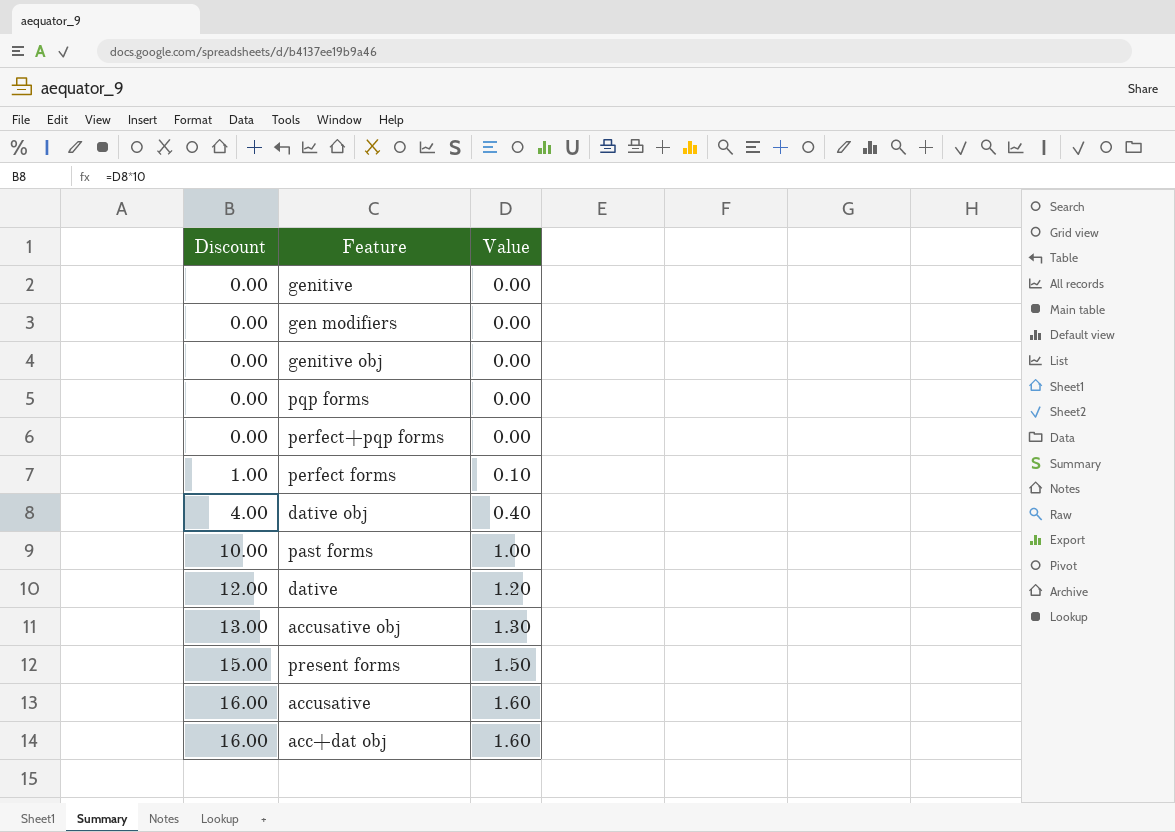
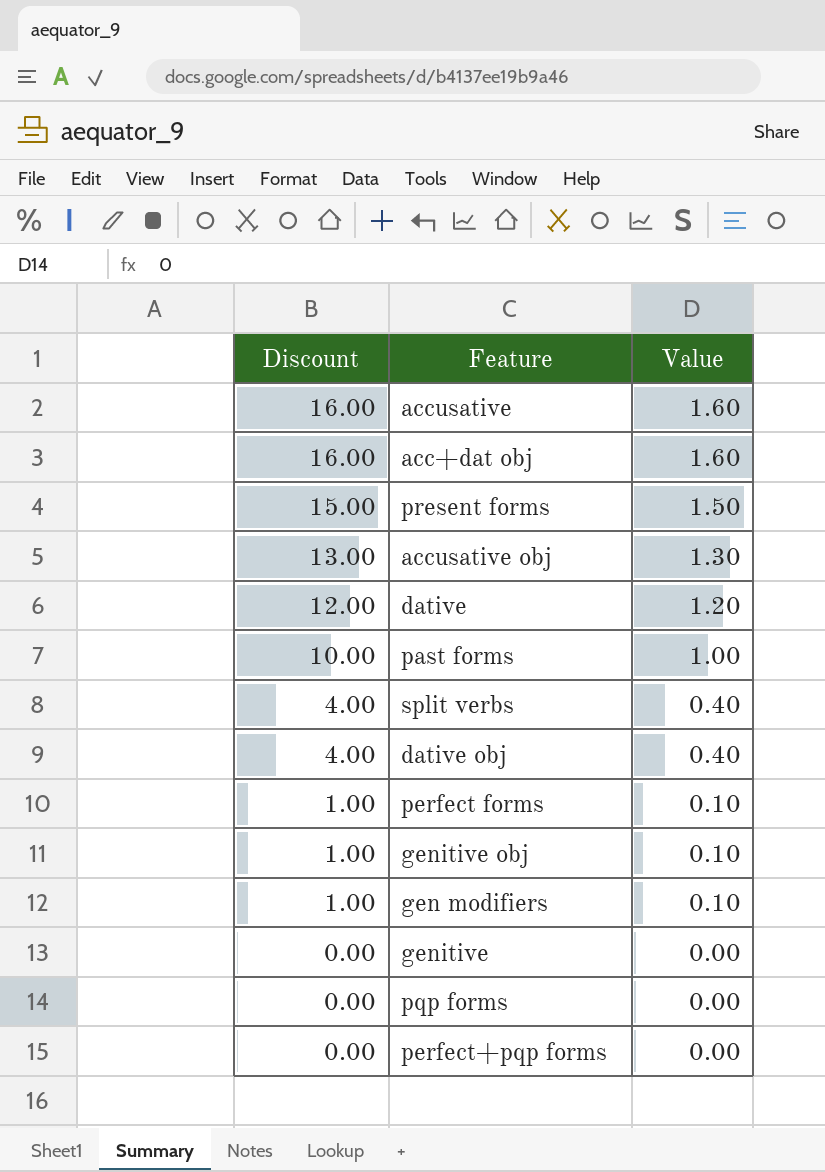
row order: Discount ascending -> Discount descending
row split verbs: none -> 4.00 | 0.40
genitive obj | Discount: 0.00 -> 1.00
genitive obj | Value: 0.00 -> 0.10
gen modifiers | Discount: 0.00 -> 1.00
gen modifiers | Value: 0.00 -> 0.10

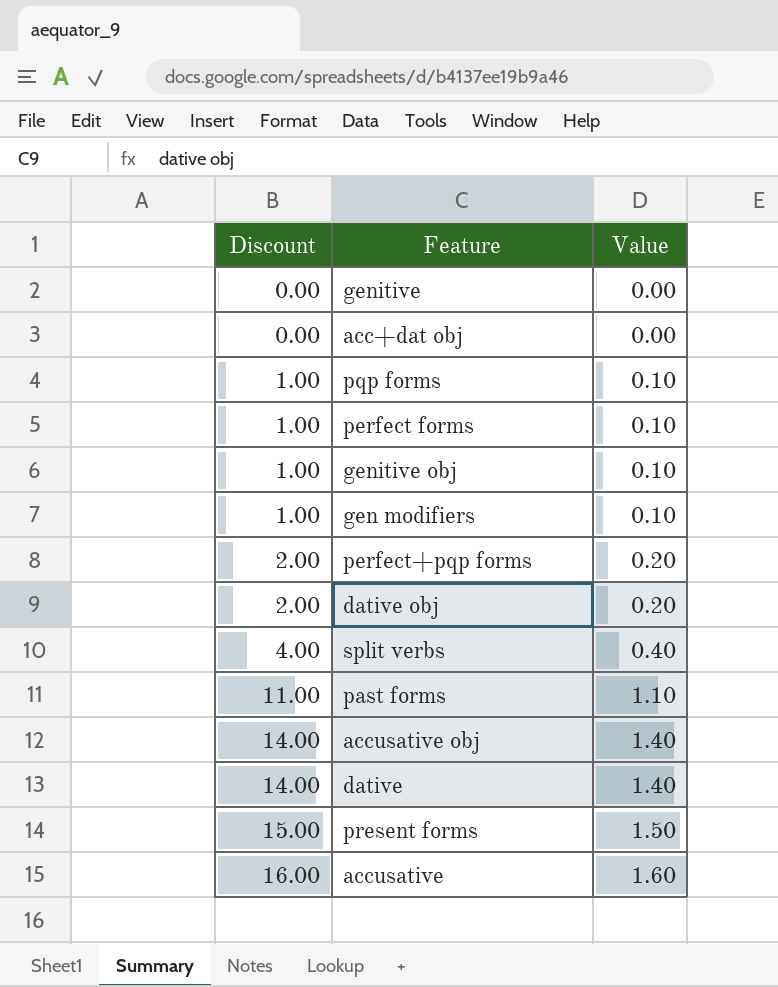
row order: Discount descending -> Discount ascending
acc+dat obj | Discount: 16.00 -> 0.00
acc+dat obj | Value: 1.60 -> 0.00
pqp forms | Discount: 0.00 -> 1.00
pqp forms | Value: 0.00 -> 0.10
perfect+pqp forms | Discount: 0.00 -> 2.00
perfect+pqp forms | Value: 0.00 -> 0.20
dative obj | Discount: 4.00 -> 2.00
dative obj | Value: 0.40 -> 0.20
past forms | Discount: 10.00 -> 11.00
past forms | Value: 1.00 -> 1.10
accusative obj | Discount: 13.00 -> 14.00
accusative obj | Value: 1.30 -> 1.40
dative | Discount: 12.00 -> 14.00
dative | Value: 1.20 -> 1.40

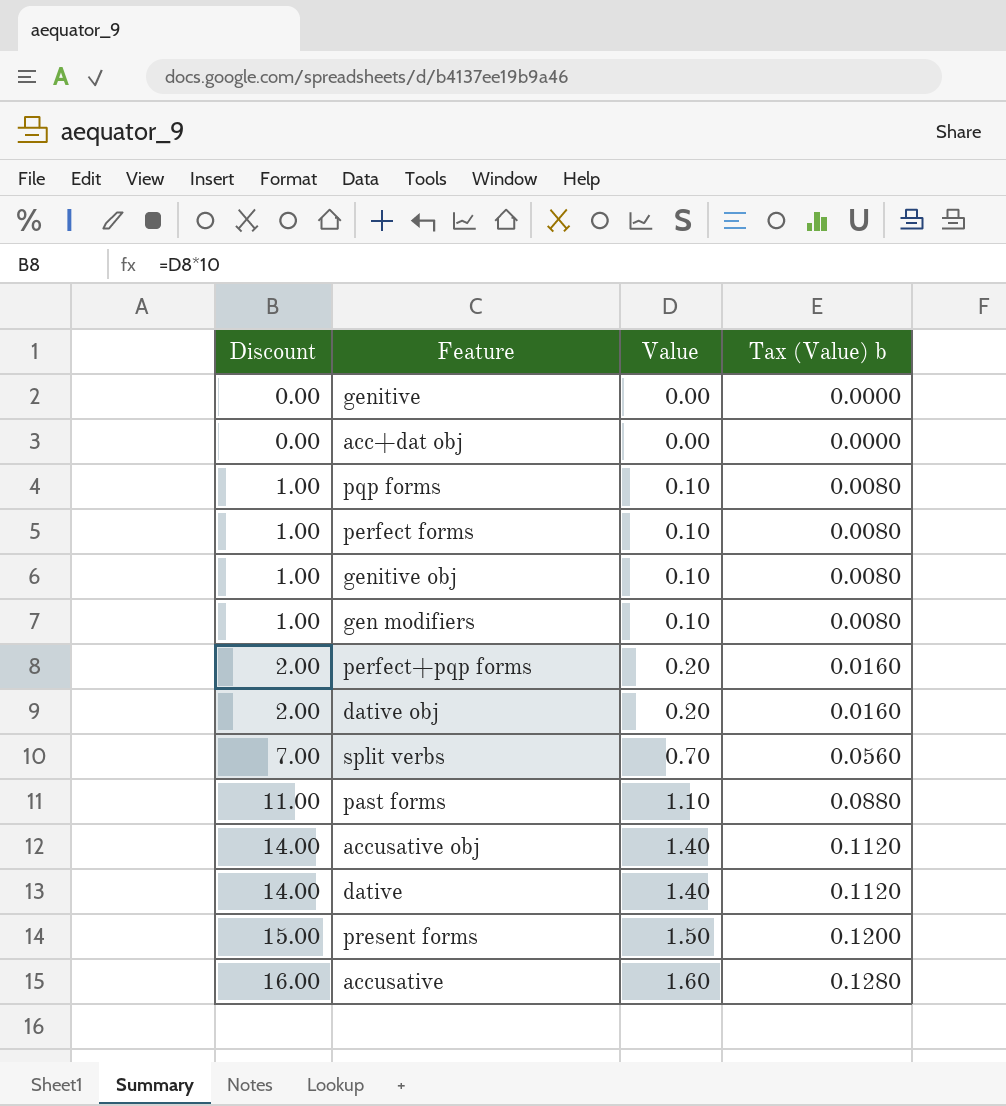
column Tax (Value) b | formula: none -> [Value] * 0.08
split verbs | Discount: 4.00 -> 7.00
split verbs | Value: 0.40 -> 0.70

